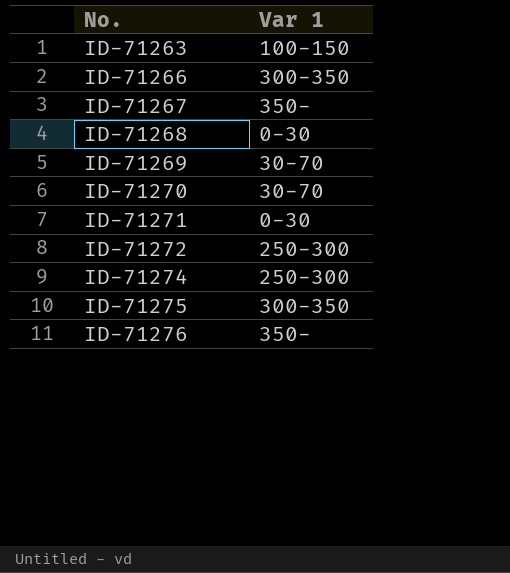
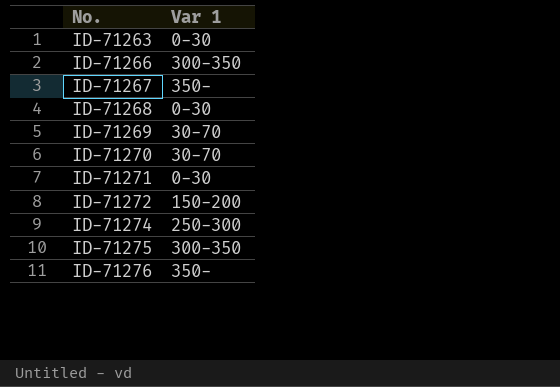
ID-71263 | Var 1: 100-150 -> 0-30
ID-71272 | Var 1: 250-300 -> 150-200

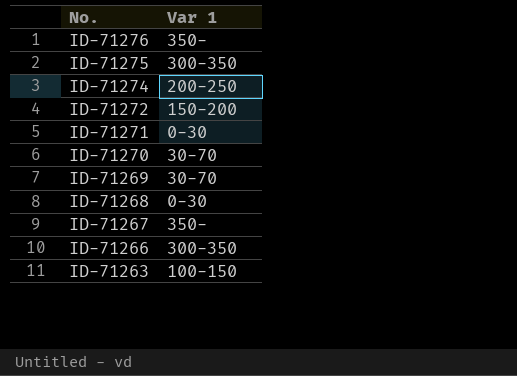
row order: No. ascending -> No. descending
ID-71274 | Var 1: 250-300 -> 200-250
ID-71263 | Var 1: 0-30 -> 100-150

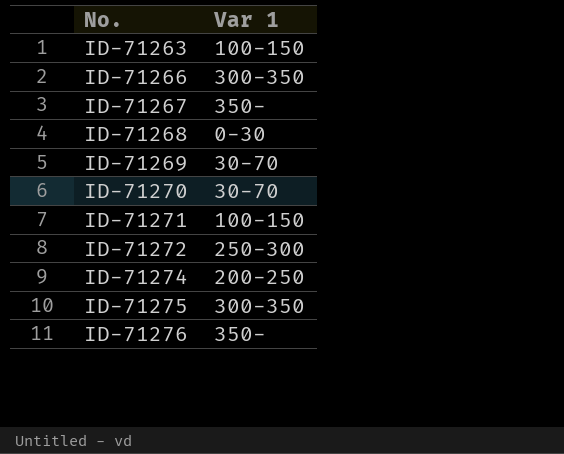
row order: No. descending -> No. ascending
ID-71271 | Var 1: 0-30 -> 100-150
ID-71272 | Var 1: 150-200 -> 250-300

